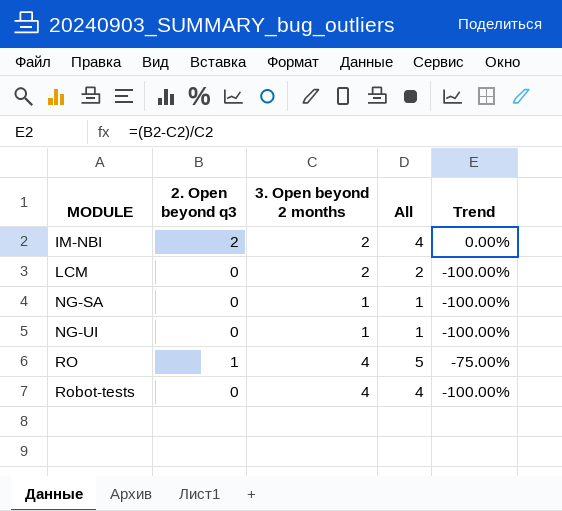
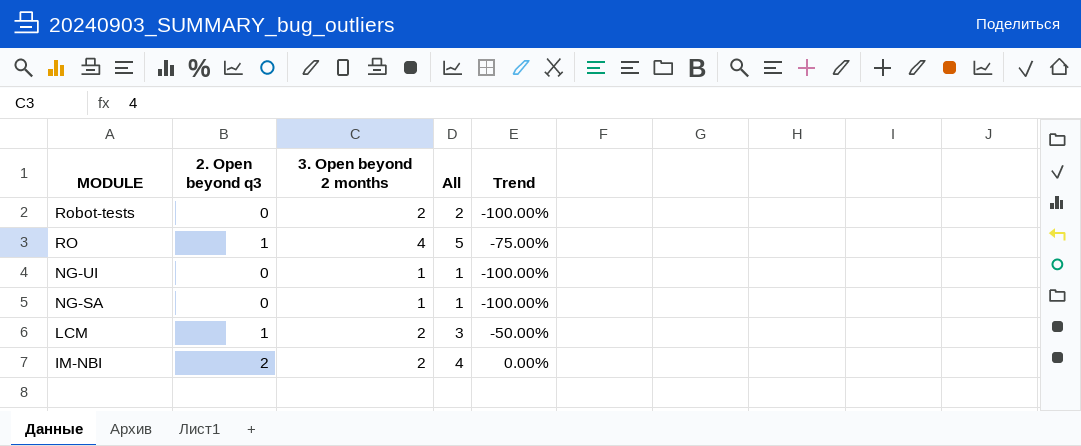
row order: MODULE ascending -> MODULE descending
Robot-tests | 3. Open beyond 2 months: 4 -> 2
Robot-tests | All: 4 -> 2
LCM | 2. Open beyond q3: 0 -> 1
LCM | All: 2 -> 3
LCM | Trend: -100.00% -> -50.00%

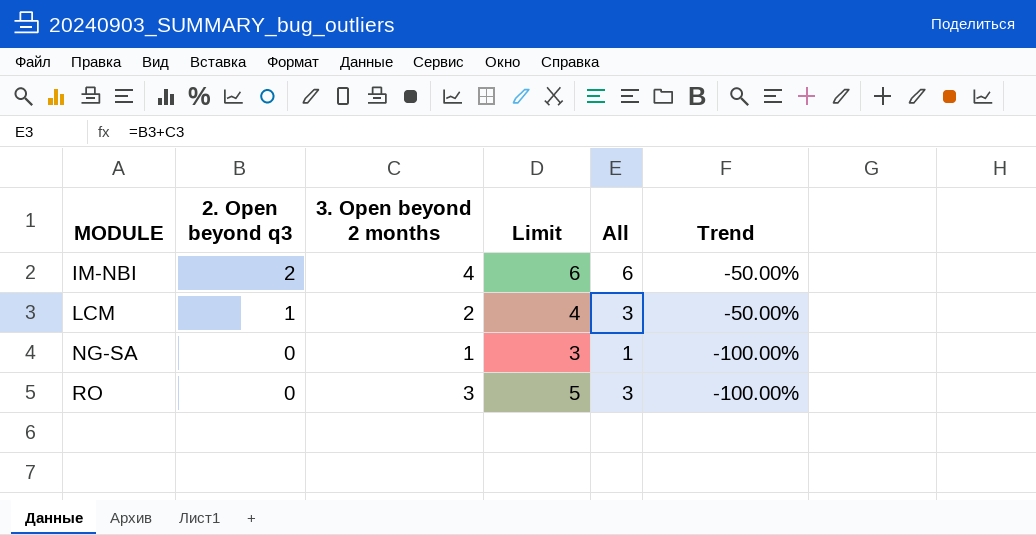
row order: MODULE descending -> MODULE ascending
column Limit | formula: none -> [3. Open beyond 2 months] + 2
row Robot-tests: 0 | 2 | 2 | -100.00% -> none
row NG-UI: 0 | 1 | 1 | -100.00% -> none
IM-NBI | 3. Open beyond 2 months: 2 -> 4
IM-NBI | All: 4 -> 6
IM-NBI | Trend: 0.00% -> -50.00%
RO | 2. Open beyond q3: 1 -> 0
RO | 3. Open beyond 2 months: 4 -> 3
RO | All: 5 -> 3
RO | Trend: -75.00% -> -100.00%

